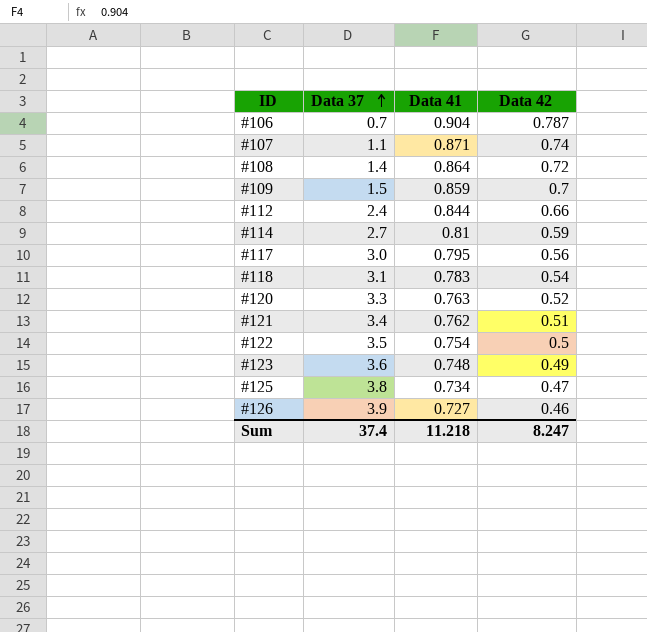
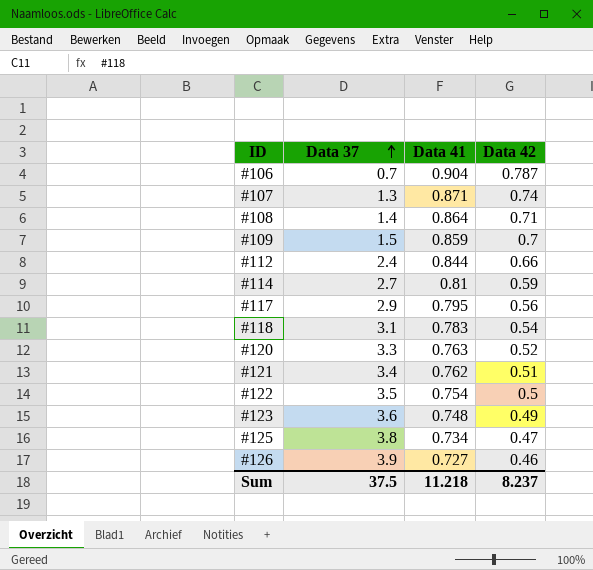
#107 | Data 37: 1.1 -> 1.3
#108 | Data 42: 0.72 -> 0.71
#117 | Data 37: 3.0 -> 2.9
Sum | Data 37: 37.4 -> 37.5
Sum | Data 42: 8.247 -> 8.237

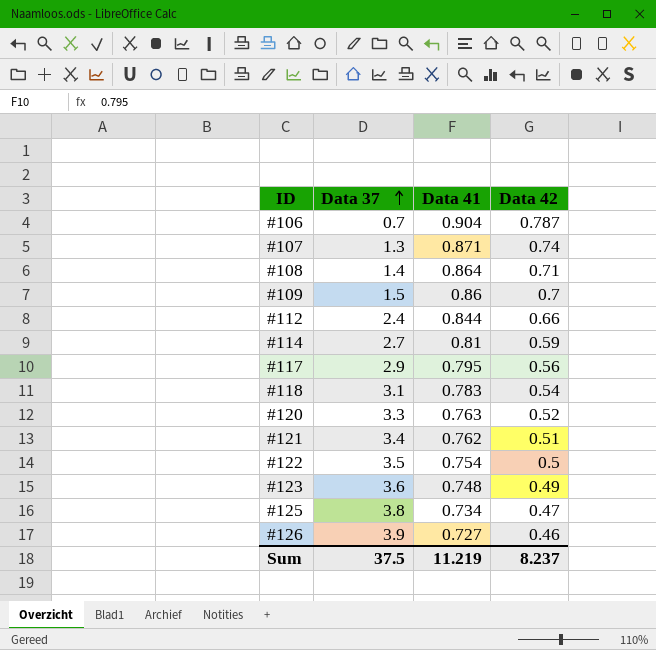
#109 | Data 41: 0.859 -> 0.86
Sum | Data 41: 11.218 -> 11.219

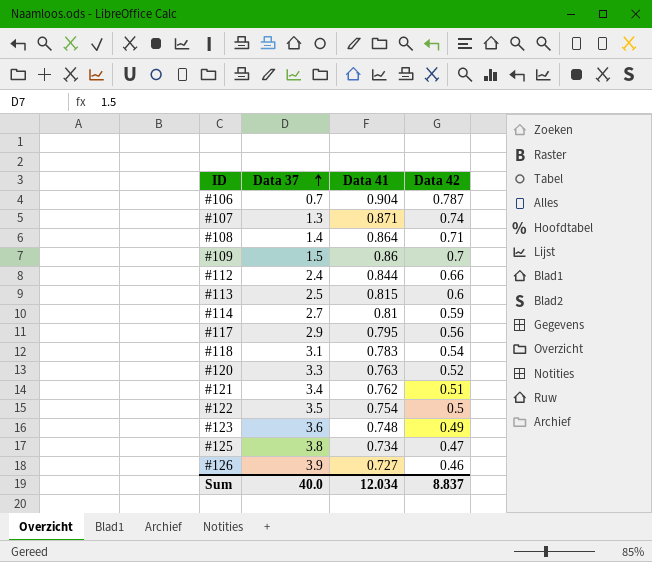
row #113: none -> 2.5 | 0.815 | 0.6
Sum | Data 37: 37.5 -> 40.0
Sum | Data 41: 11.219 -> 12.034
Sum | Data 42: 8.237 -> 8.837

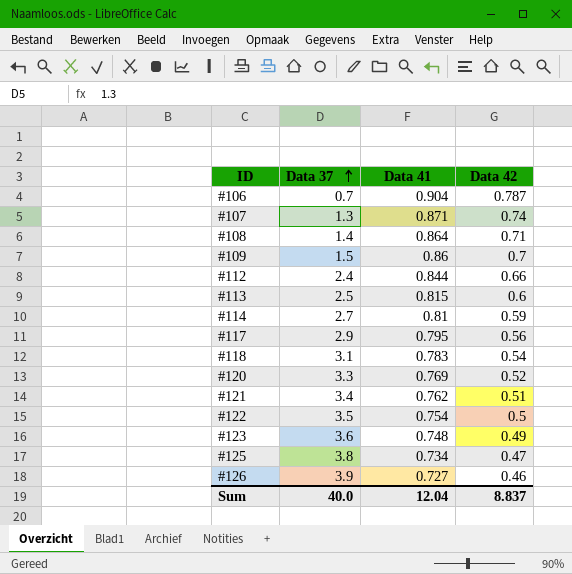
#120 | Data 41: 0.763 -> 0.769
Sum | Data 41: 12.034 -> 12.04

